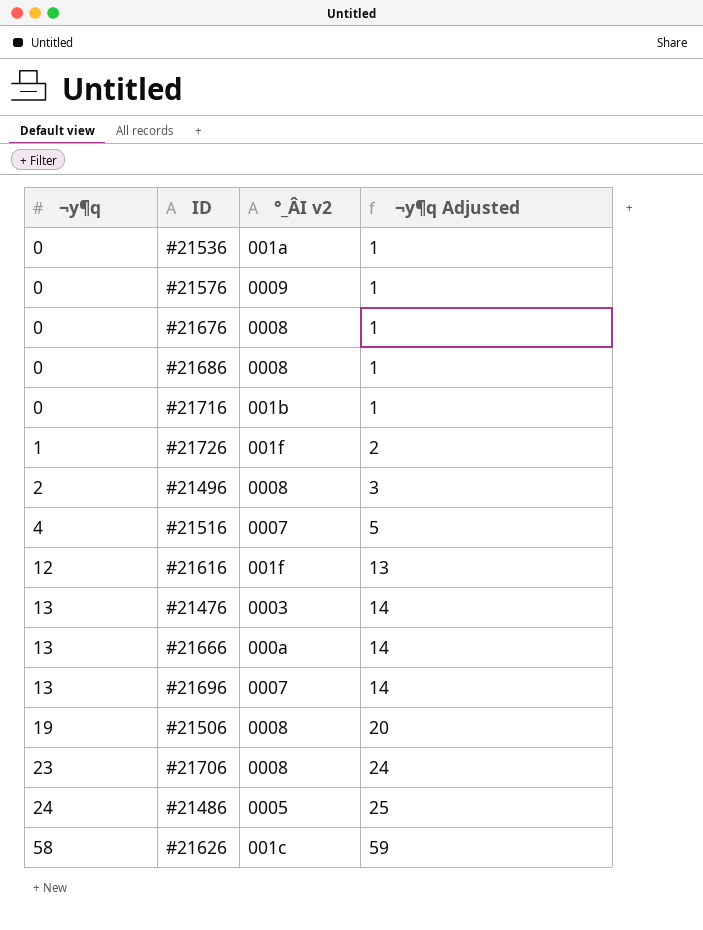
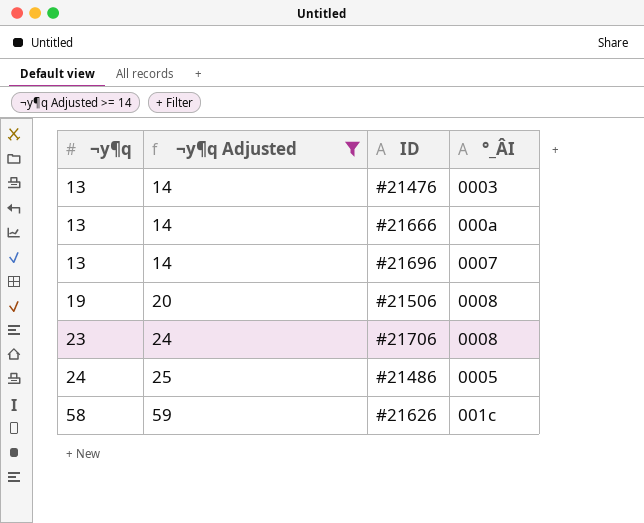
filter: none -> ¬y¶q Adjusted >= 14
column ¬y¶q Adjusted | position: 4 -> 2
column name: °_ÂI v2 -> °_ÂI

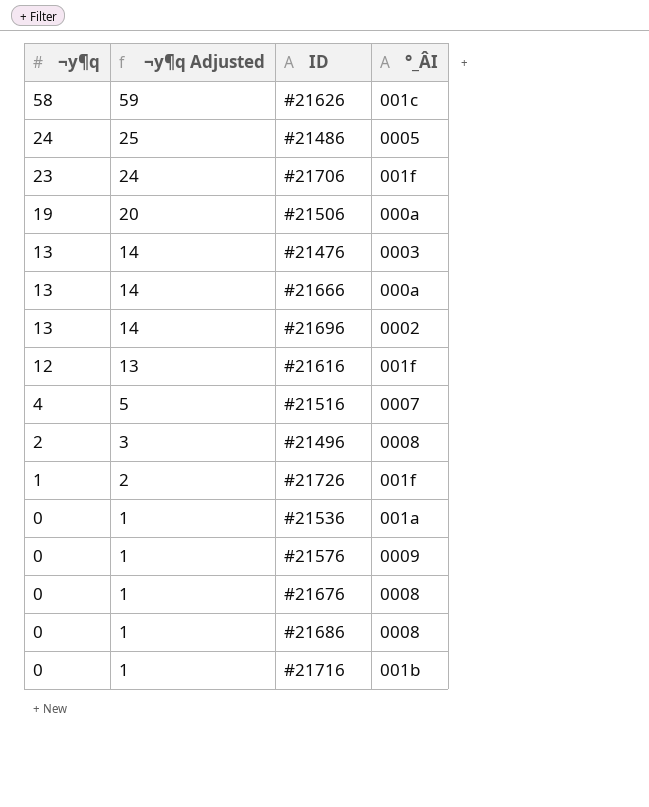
filter: ¬y¶q Adjusted >= 14 -> none
row order: ¬y¶q ascending -> ¬y¶q descending
#21706 | °_ÂI: 0008 -> 001f
#21506 | °_ÂI: 0008 -> 000a
#21696 | °_ÂI: 0007 -> 0002

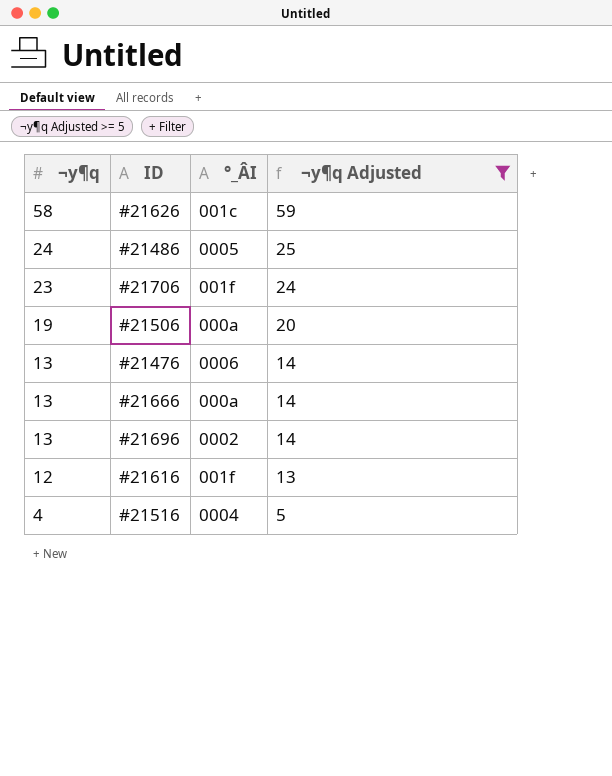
filter: none -> ¬y¶q Adjusted >= 5
column ¬y¶q Adjusted | position: 2 -> 4
#21476 | °_ÂI: 0003 -> 0006
#21516 | °_ÂI: 0007 -> 0004

